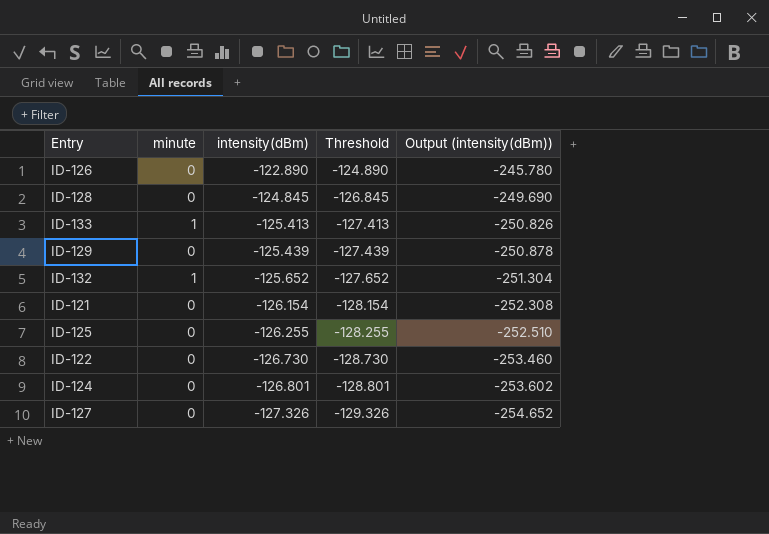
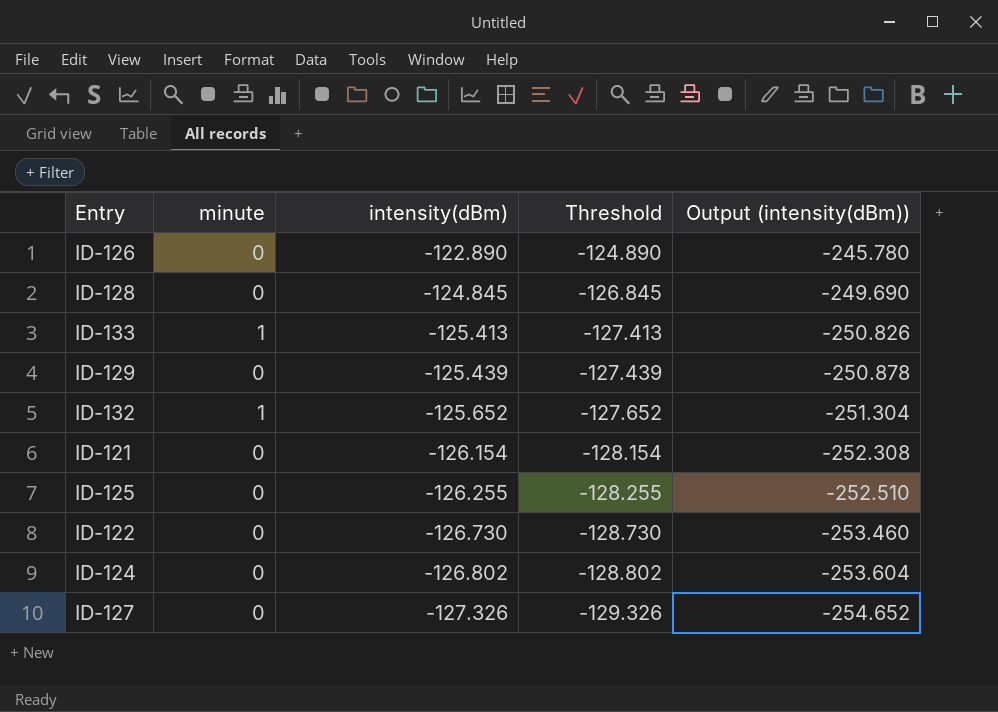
ID-124 | intensity(dBm): -126.801 -> -126.802
ID-124 | Threshold: -128.801 -> -128.802
ID-124 | Output (intensity(dBm)): -253.602 -> -253.604

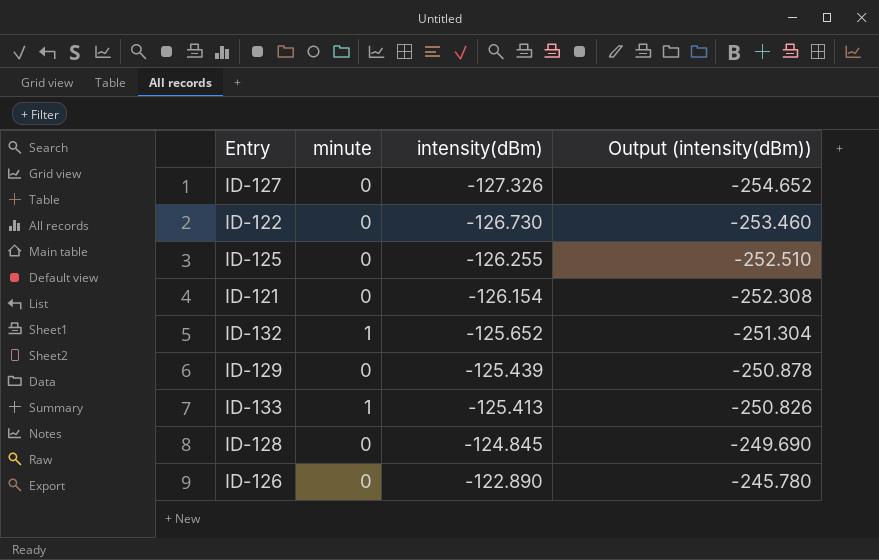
row order: intensity(dBm) descending -> intensity(dBm) ascending
column Threshold | formula: [intensity(dBm)] - 2 -> none
row ID-124: 0 | -126.802 | -128.802 | -253.604 -> none

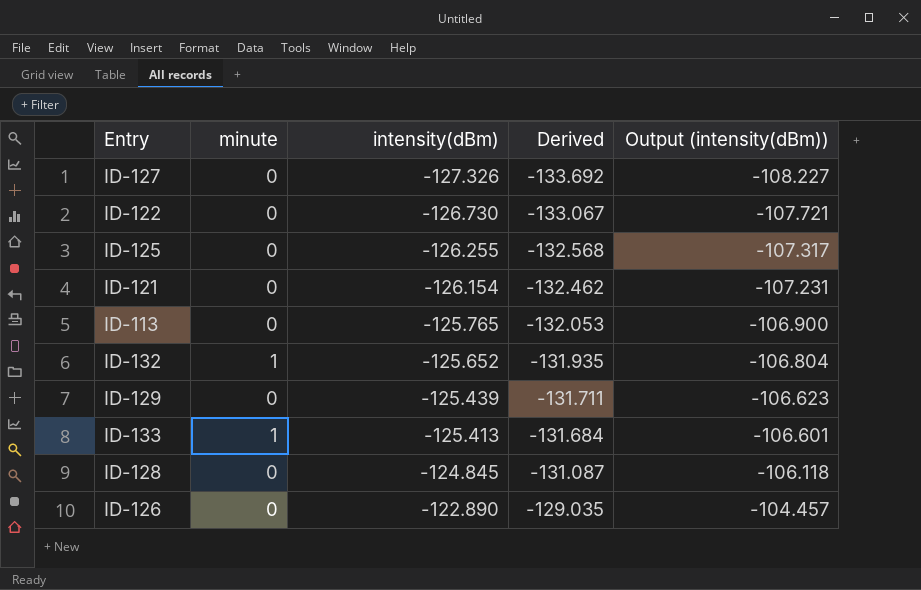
column Derived | formula: none -> [intensity(dBm)] * 1.05
column Output (intensity(dBm)) | formula: [intensity(dBm)] * 2 -> [intensity(dBm)] * 0.85
row ID-113: none -> 0 | -125.765 | -132.053 | -106.900

